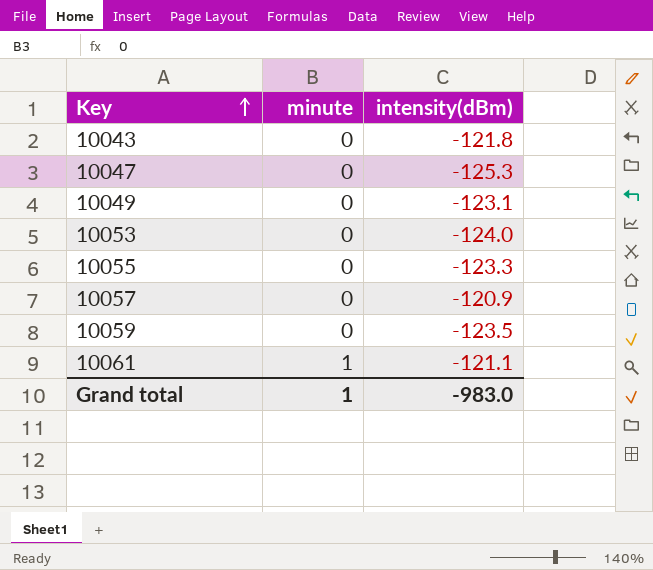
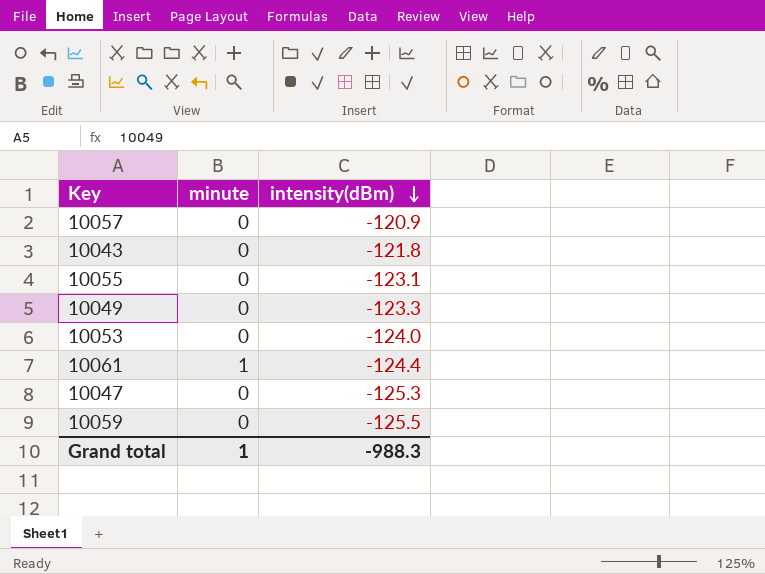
row order: Key ascending -> intensity(dBm) descending
10055 | intensity(dBm): -123.3 -> -123.1
10049 | intensity(dBm): -123.1 -> -123.3
10061 | intensity(dBm): -121.1 -> -124.4
10059 | intensity(dBm): -123.5 -> -125.5
Grand total | intensity(dBm): -983.0 -> -988.3

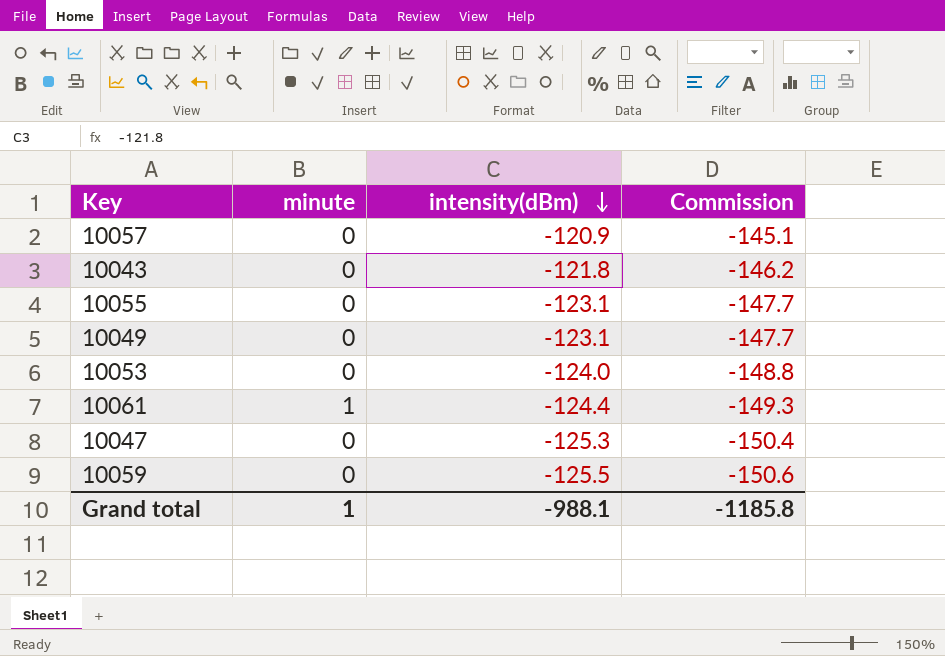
column Commission | formula: none -> [intensity(dBm)] * 1.2
10049 | intensity(dBm): -123.3 -> -123.1
Grand total | intensity(dBm): -988.3 -> -988.1

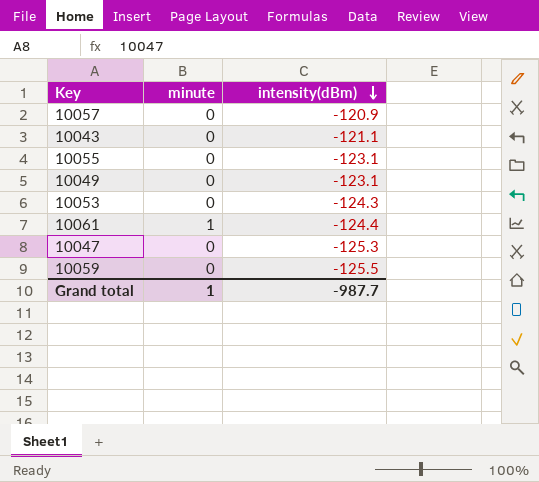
column Commission | formula: [intensity(dBm)] * 1.2 -> none
10043 | intensity(dBm): -121.8 -> -121.1
10053 | intensity(dBm): -124.0 -> -124.3
Grand total | intensity(dBm): -988.1 -> -987.7

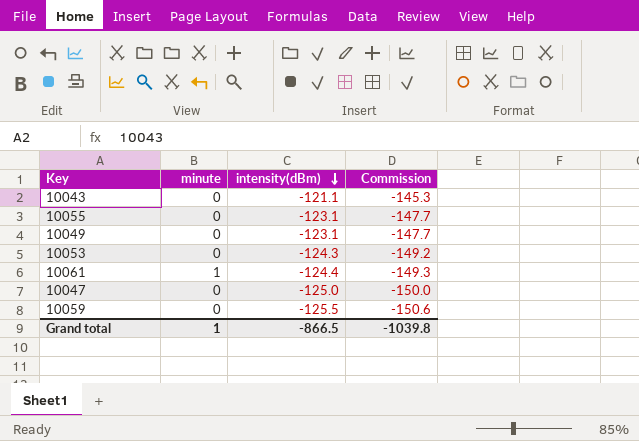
column Commission | formula: none -> [intensity(dBm)] * 1.2
row 10057: 0 | -120.9 -> none
10047 | intensity(dBm): -125.3 -> -125.0
Grand total | intensity(dBm): -987.7 -> -866.5

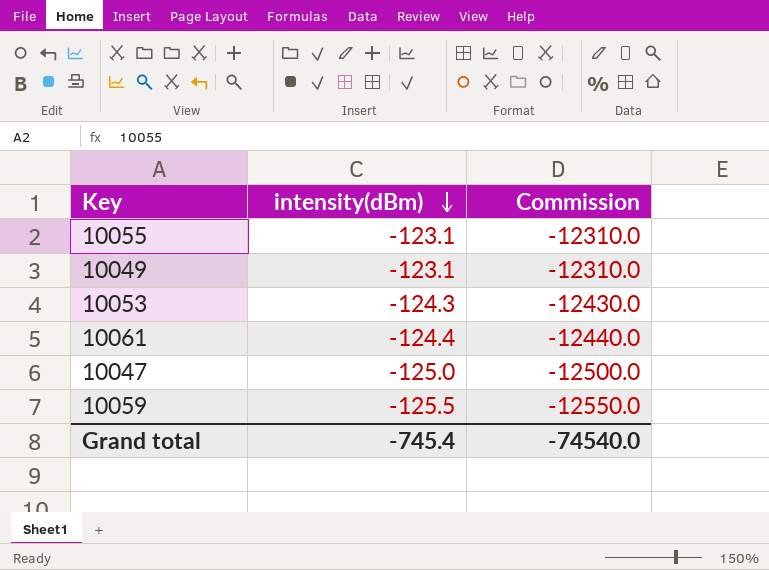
column minute | position: 2 -> none
column Commission | formula: [intensity(dBm)] * 1.2 -> [intensity(dBm)] * 100
row 10043: 0 | -121.1 | -145.3 -> none
Grand total | intensity(dBm): -866.5 -> -745.4
Grand total | Commission: -1039.8 -> -74540.0

